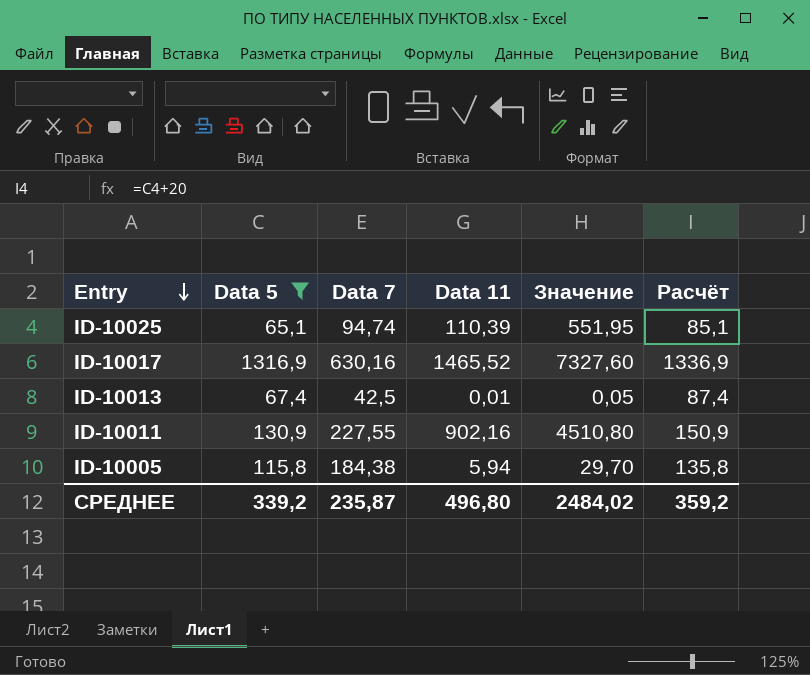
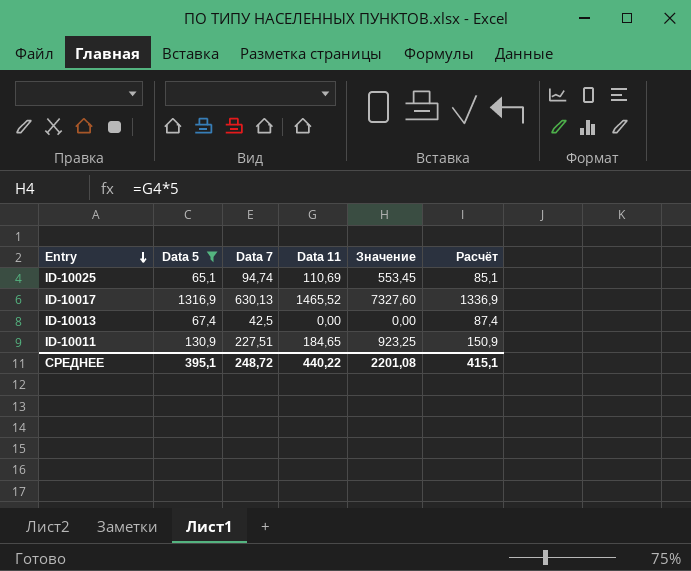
row ID-10005: 115,8 | 184,38 | 5,94 | 29,70 | 135,8 -> none
ID-10025 | Data 11: 110,39 -> 110,69
ID-10025 | Значение: 551,95 -> 553,45
ID-10017 | Data 7: 630,16 -> 630,13
ID-10013 | Data 11: 0,01 -> 0,00
ID-10013 | Значение: 0,05 -> 0,00
ID-10011 | Data 7: 227,55 -> 227,51
ID-10011 | Data 11: 902,16 -> 184,65
ID-10011 | Значение: 4510,80 -> 923,25
СРЕДНЕЕ | Data 5: 339,2 -> 395,1
СРЕДНЕЕ | Data 7: 235,87 -> 248,72
СРЕДНЕЕ | Data 11: 496,80 -> 440,22
СРЕДНЕЕ | Значение: 2484,02 -> 2201,08
СРЕДНЕЕ | Расчёт: 359,2 -> 415,1

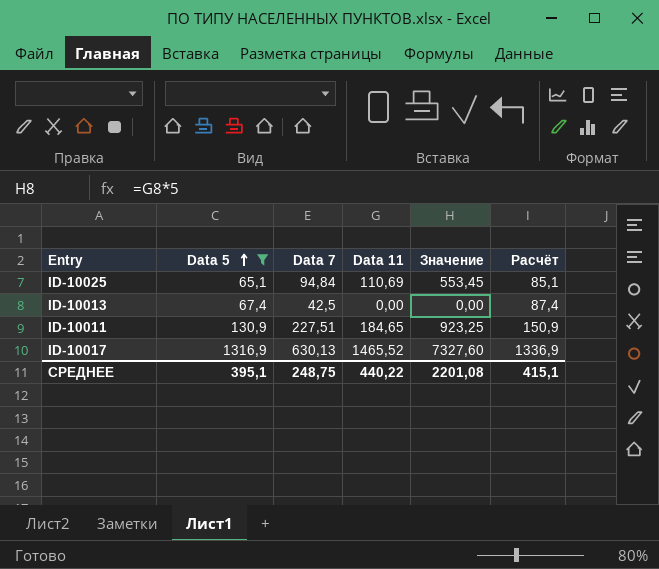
row order: Entry descending -> Data 5 ascending
ID-10025 | Data 7: 94,74 -> 94,84
СРЕДНЕЕ | Data 7: 248,72 -> 248,75

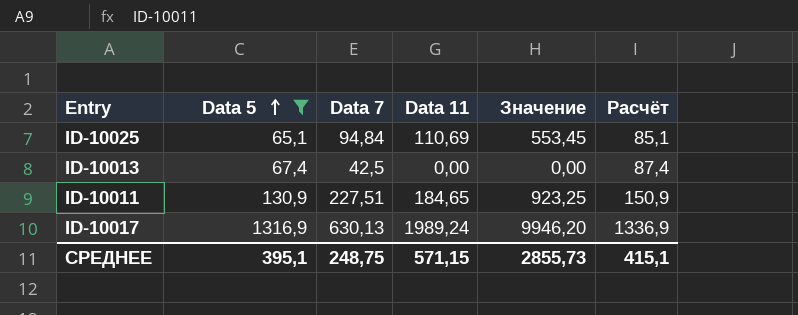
ID-10017 | Data 11: 1465,52 -> 1989,24
ID-10017 | Значение: 7327,60 -> 9946,20
СРЕДНЕЕ | Data 11: 440,22 -> 571,15
СРЕДНЕЕ | Значение: 2201,08 -> 2855,73

